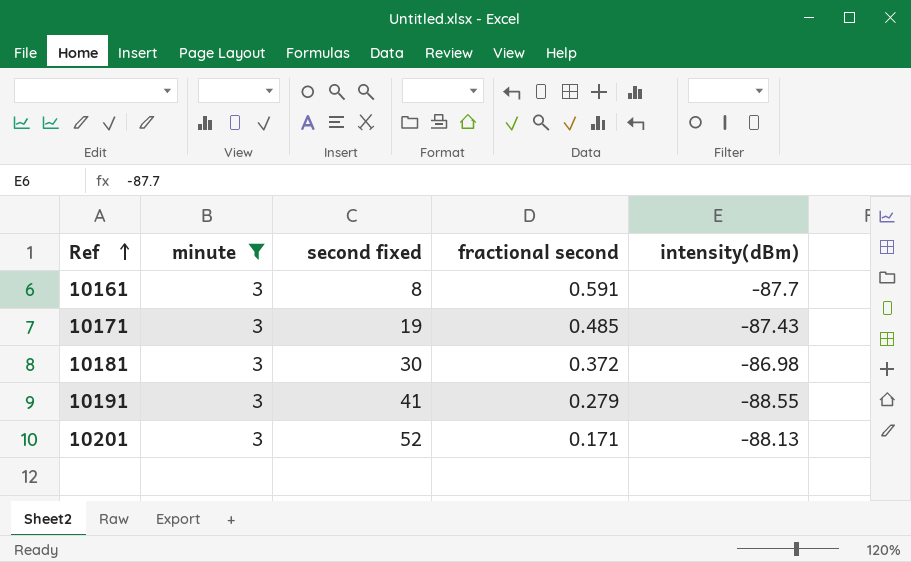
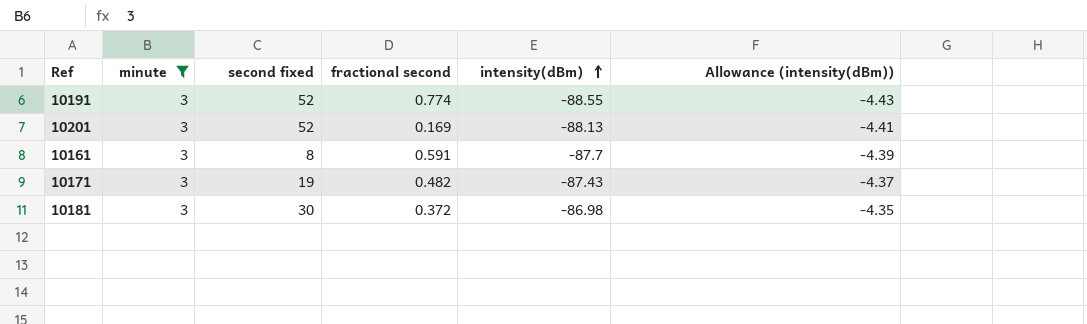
row order: Ref ascending -> intensity(dBm) ascending
column Allowance (intensity(dBm)) | formula: none -> [intensity(dBm)] * 0.05
10191 | second fixed: 41 -> 52
10191 | fractional second: 0.279 -> 0.774
10201 | fractional second: 0.171 -> 0.169
10171 | fractional second: 0.485 -> 0.482

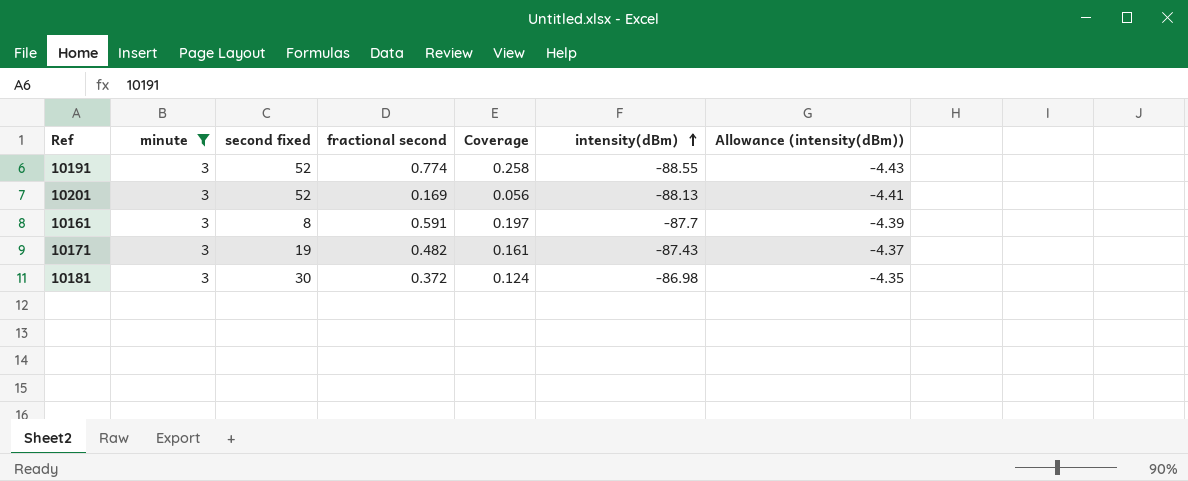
column Coverage | formula: none -> [fractional second] / [minute]

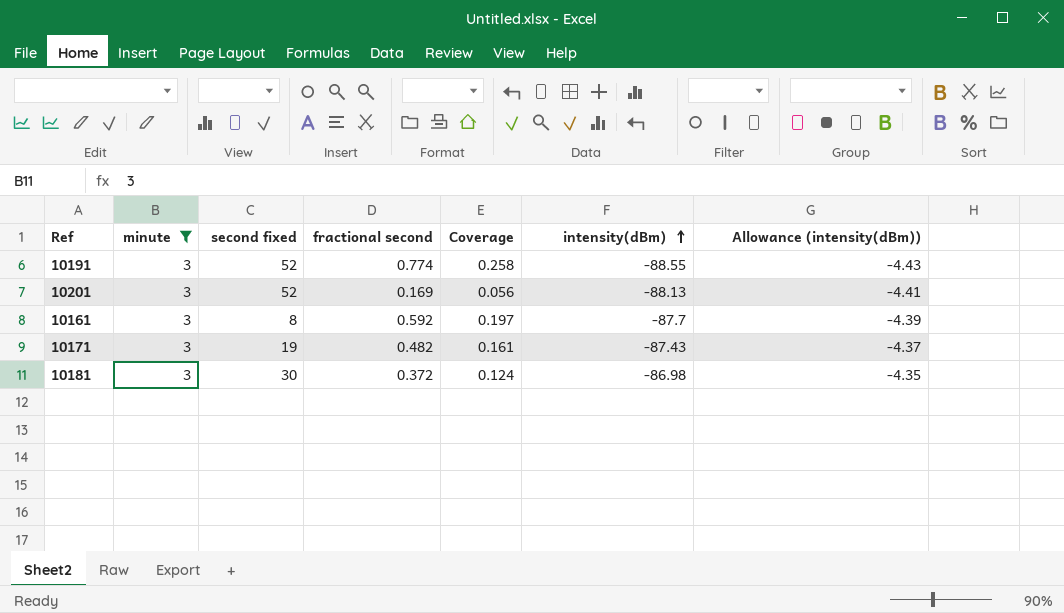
10161 | fractional second: 0.591 -> 0.592

